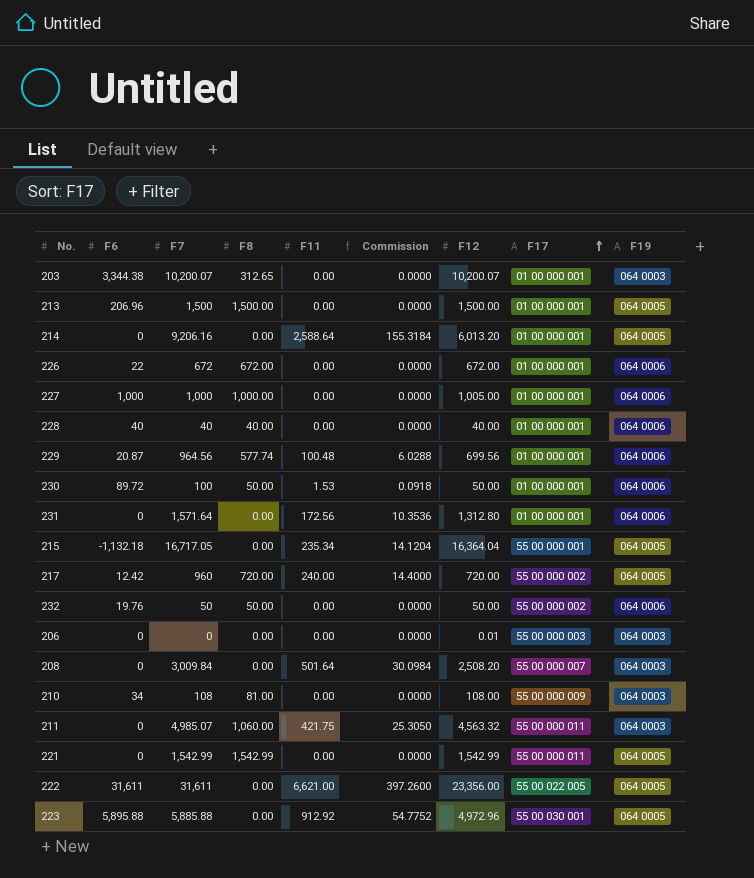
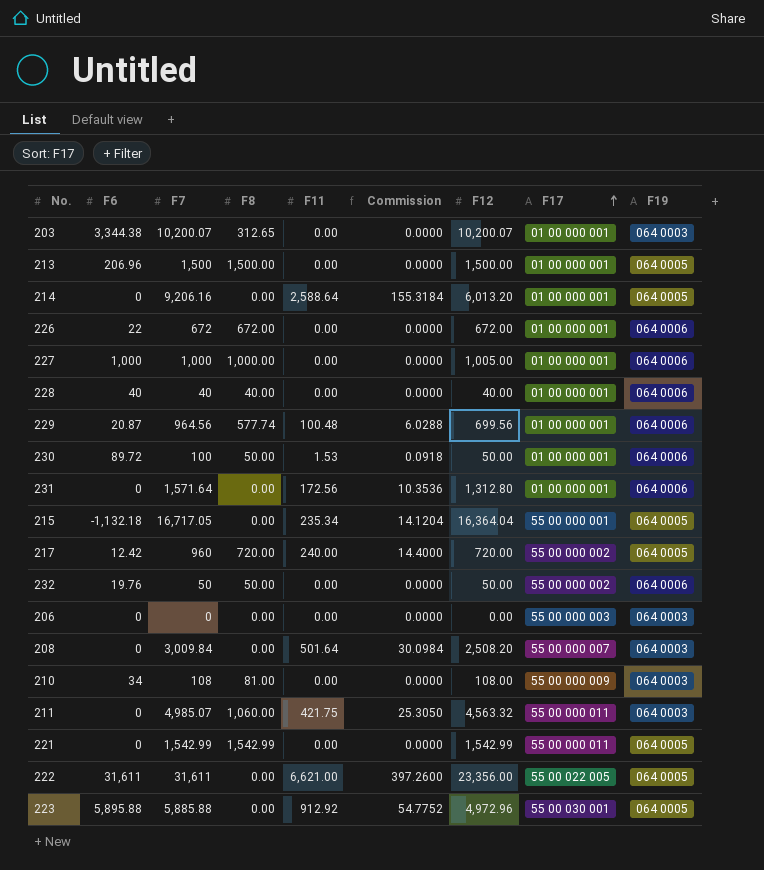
206 | F12: 0.01 -> 0.00

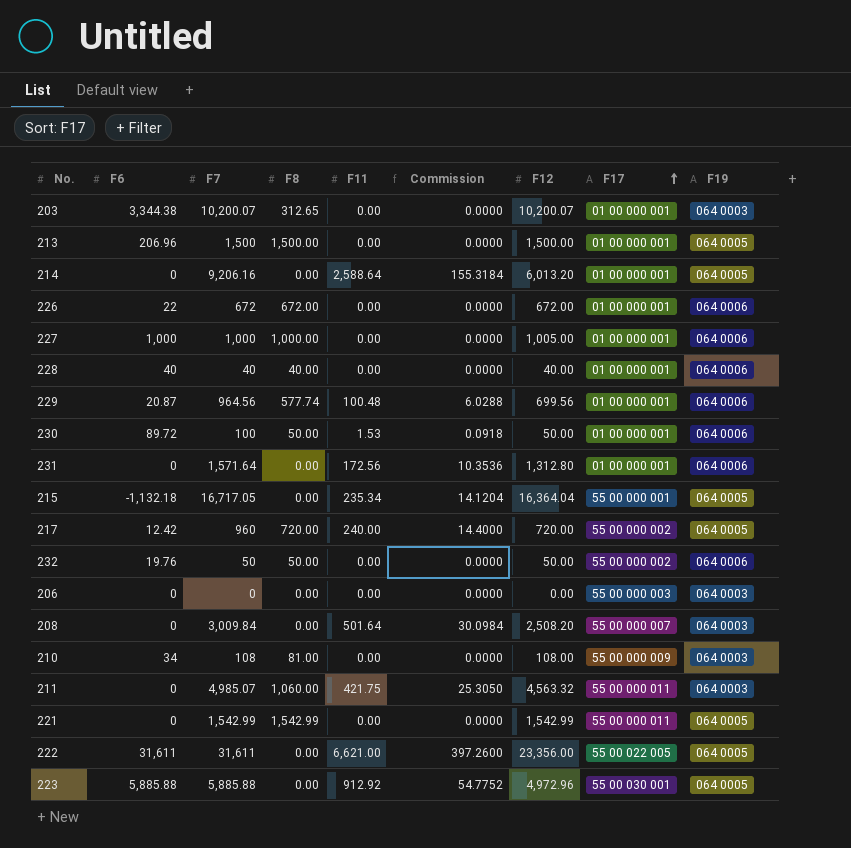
223 | F6: 5,895.88 -> 5,885.88

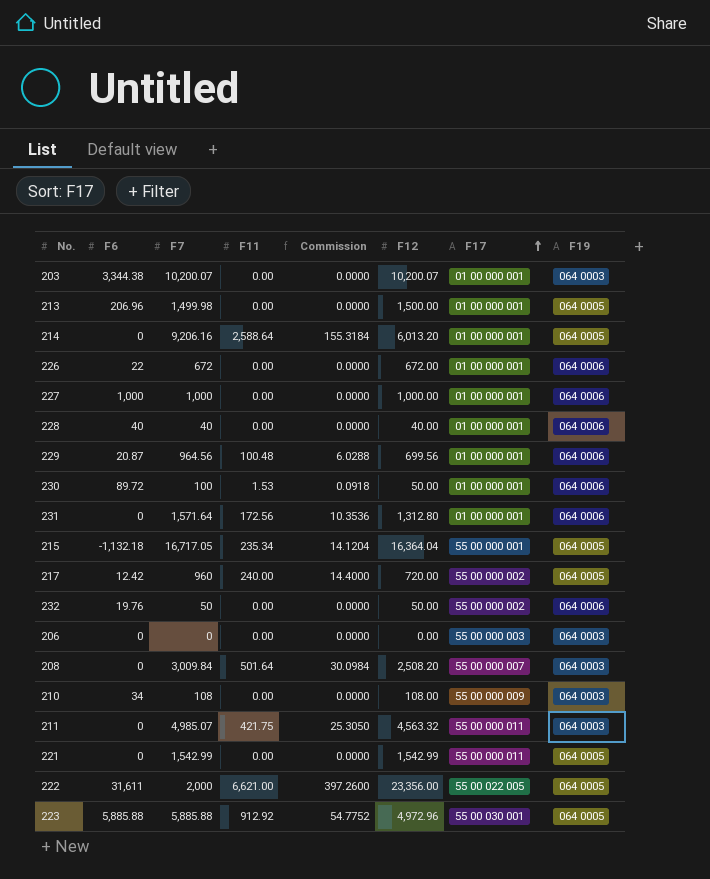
column F8 | position: 4 -> none
213 | F7: 1,500 -> 1,499.98
227 | F12: 1,005.00 -> 1,000.00
222 | F7: 31,611 -> 2,000

